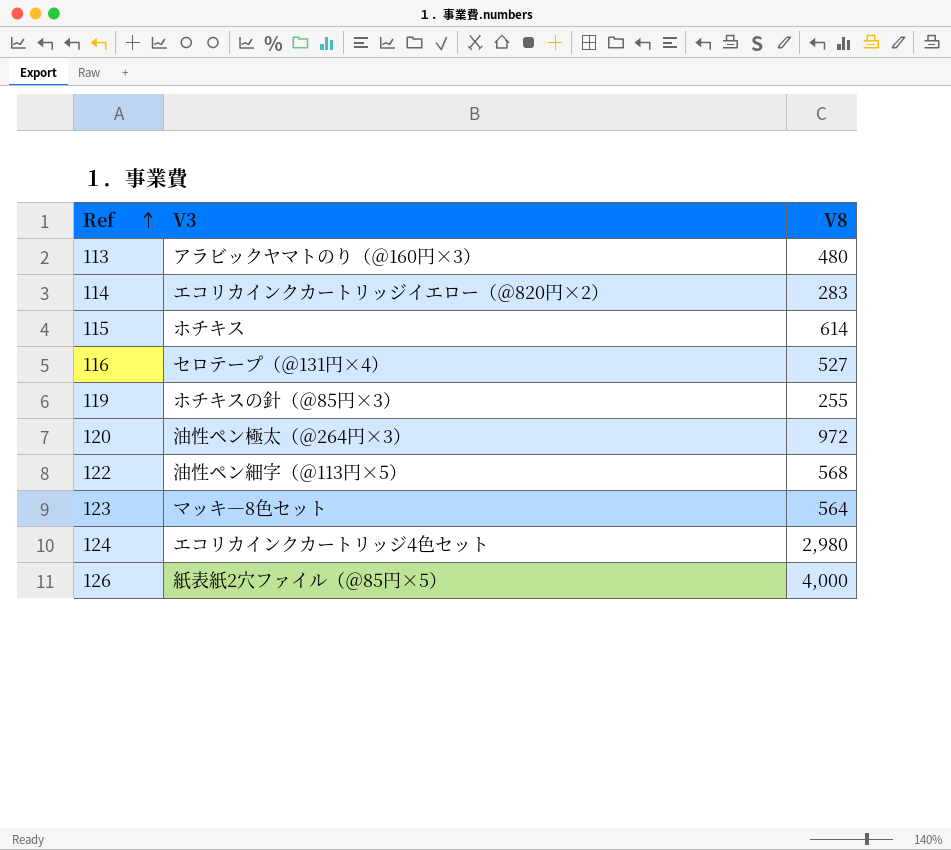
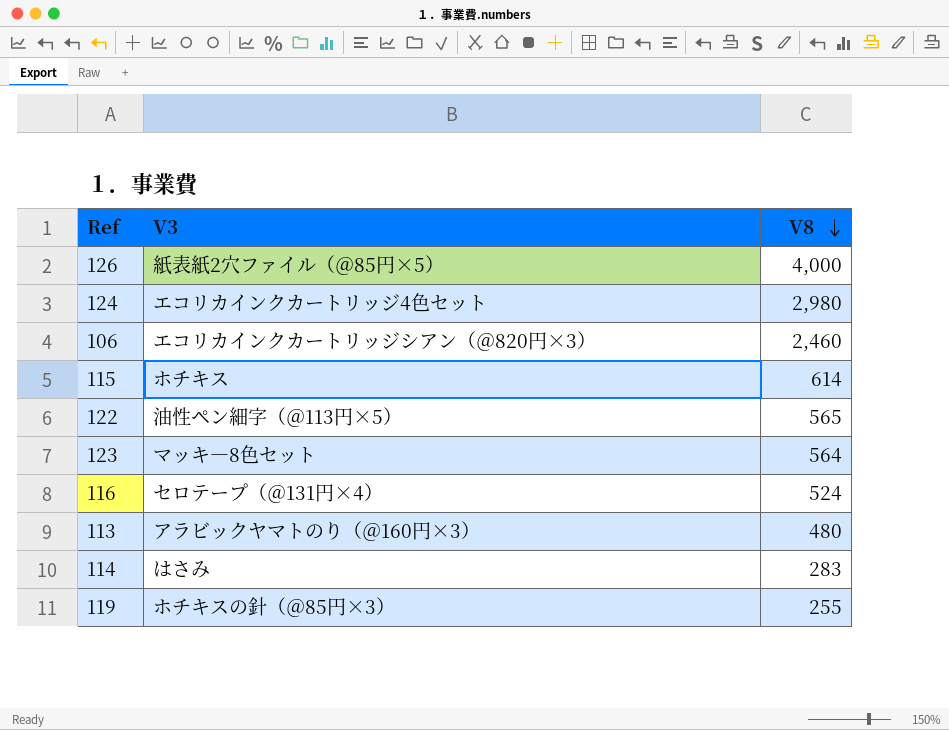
row order: Ref ascending -> V8 descending
row 120: 油性ペン極太（＠264円×3） | 972 -> none
row 106: none -> エコリカインクカートリッジシアン（＠820円×3） | 2,460
122 | V8: 568 -> 565
116 | V8: 527 -> 524
114 | V3: エコリカインクカートリッジイエロー（＠820円×2） -> はさみ

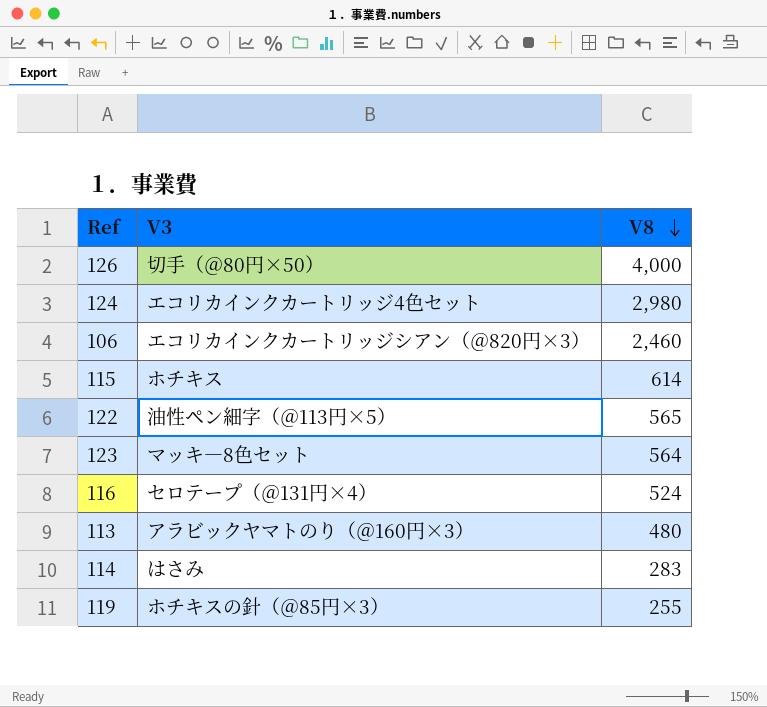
126 | V3: 紙表紙2穴ファイル（＠85円×5） -> 切手（＠80円×50）

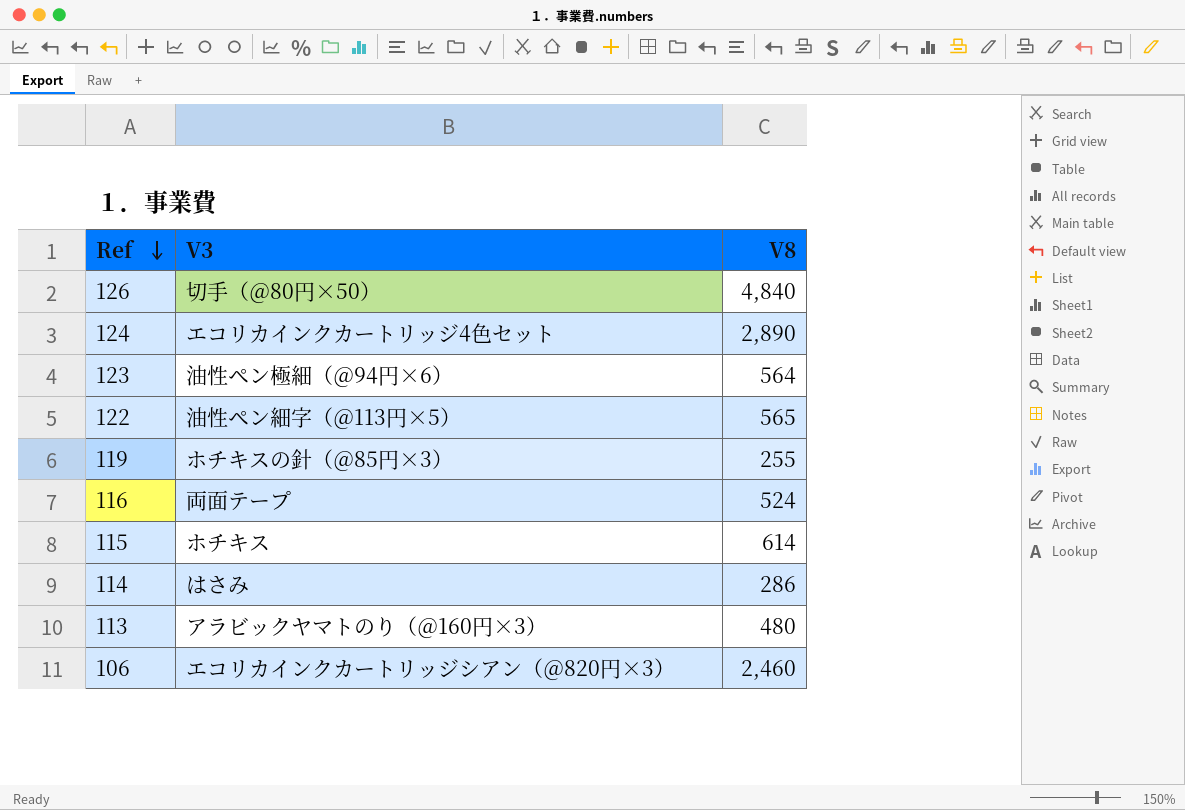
row order: V8 descending -> Ref descending
126 | V8: 4,000 -> 4,840
124 | V8: 2,980 -> 2,890
123 | V3: マッキ―8色セット -> 油性ペン極細（＠94円×6）
116 | V3: セロテープ（＠131円×4） -> 両面テープ
114 | V8: 283 -> 286

